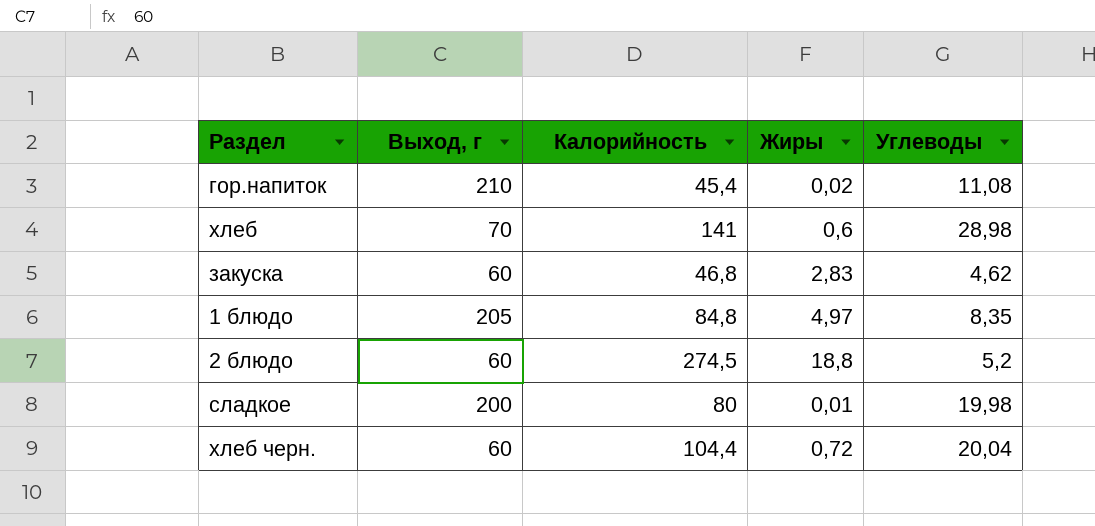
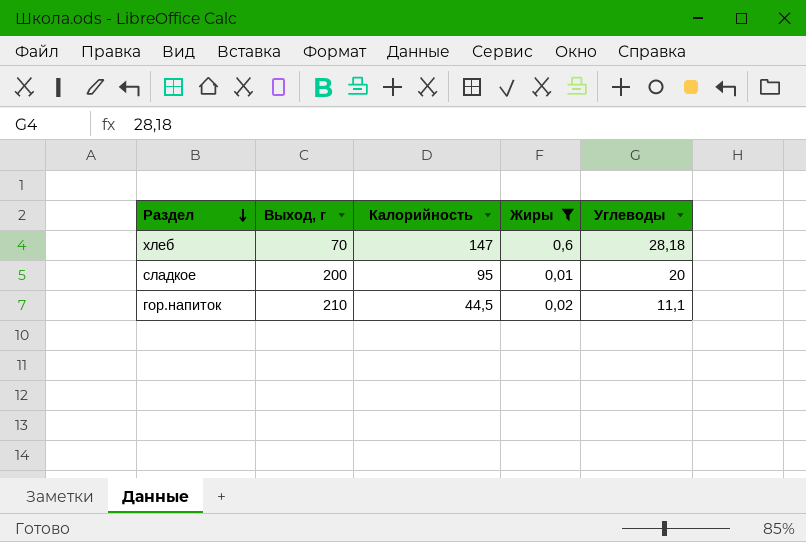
filter: none -> Жиры <= 0,6
row order: none -> Раздел descending
хлеб | Калорийность: 141 -> 147
хлеб | Углеводы: 28,98 -> 28,18
сладкое | Калорийность: 80 -> 95
сладкое | Углеводы: 19,98 -> 20
гор.напиток | Калорийность: 45,4 -> 44,5
гор.напиток | Углеводы: 11,08 -> 11,1

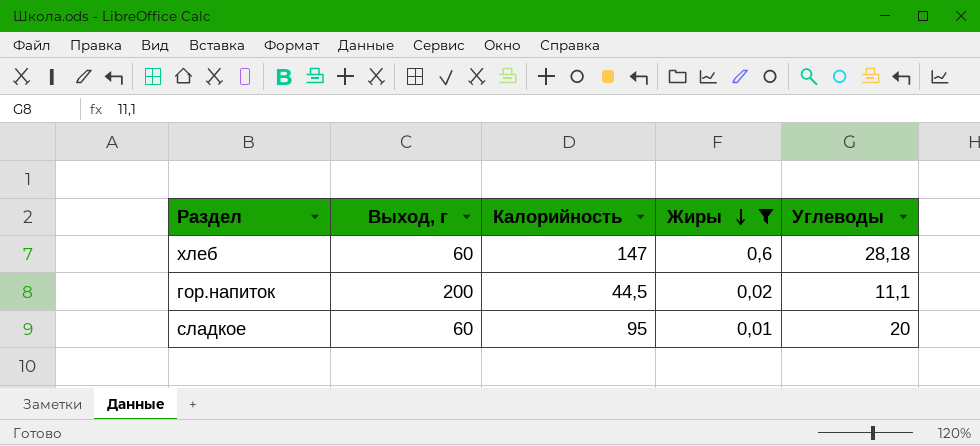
row order: Раздел descending -> Жиры descending
хлеб | Выход, г: 70 -> 60
гор.напиток | Выход, г: 210 -> 200
сладкое | Выход, г: 200 -> 60

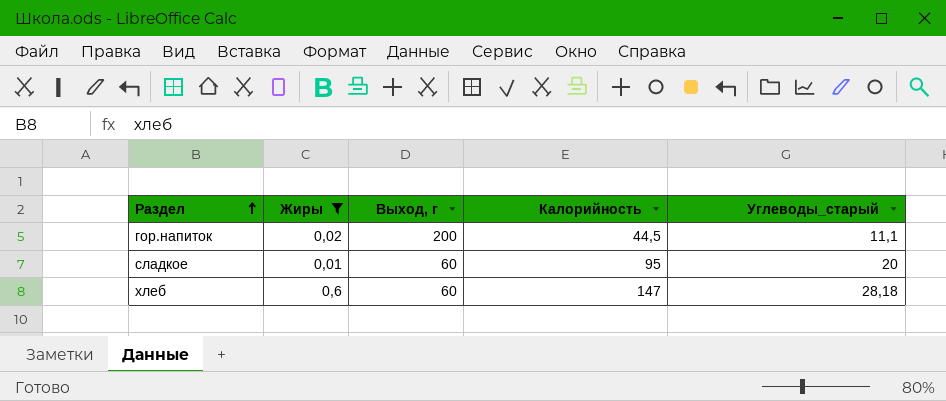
row order: Жиры descending -> Раздел ascending
column Жиры | position: 4 -> 2
column name: Углеводы -> Углеводы_старый

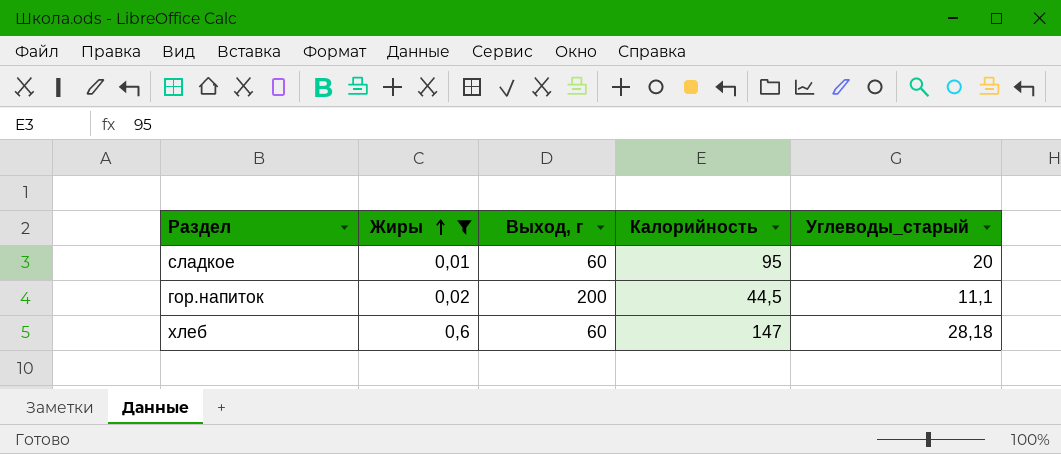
row order: Раздел ascending -> Жиры ascending

